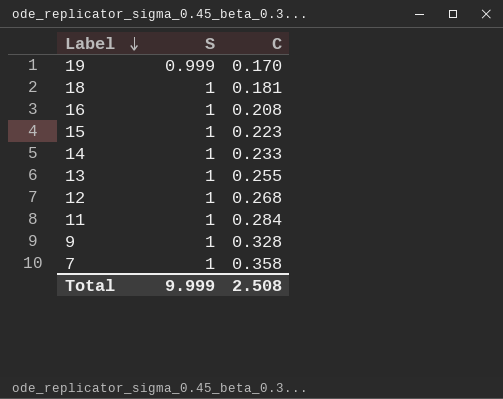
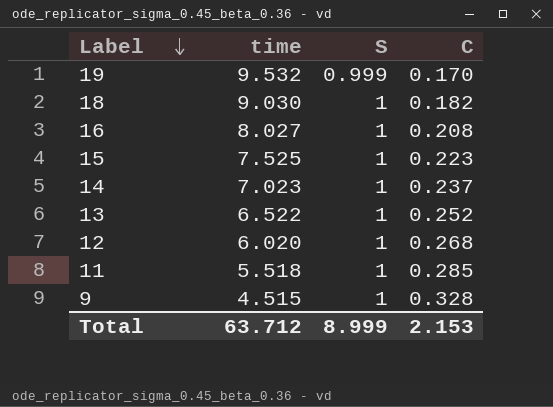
column time | position: none -> 2
row 7: 1 | 0.358 -> none
18 | C: 0.181 -> 0.182
14 | C: 0.233 -> 0.237
13 | C: 0.255 -> 0.252
11 | C: 0.284 -> 0.285
Total | S: 9.999 -> 8.999
Total | C: 2.508 -> 2.153

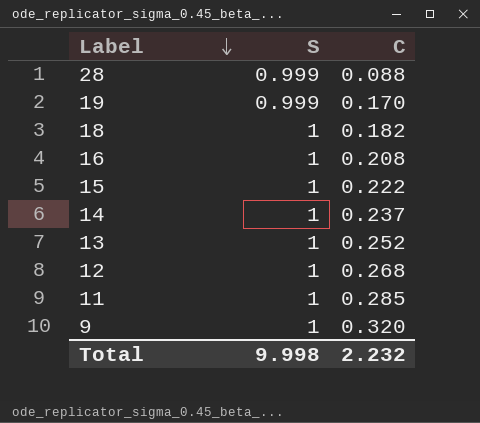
column time | position: 2 -> none
row 28: none -> 0.999 | 0.088
15 | C: 0.223 -> 0.222
9 | C: 0.328 -> 0.320
Total | S: 8.999 -> 9.998
Total | C: 2.153 -> 2.232

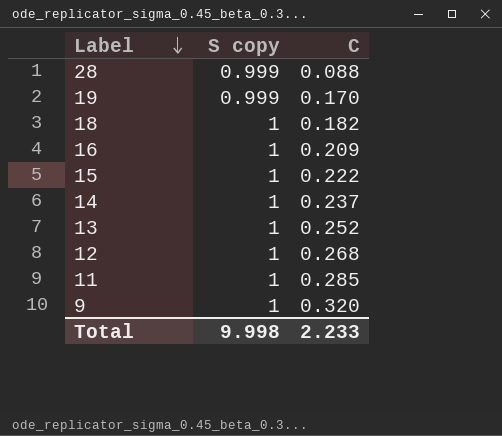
column name: S -> S copy
16 | C: 0.208 -> 0.209
Total | C: 2.232 -> 2.233

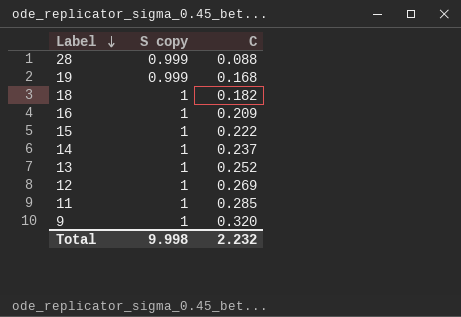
19 | C: 0.170 -> 0.168
12 | C: 0.268 -> 0.269
Total | C: 2.233 -> 2.232

